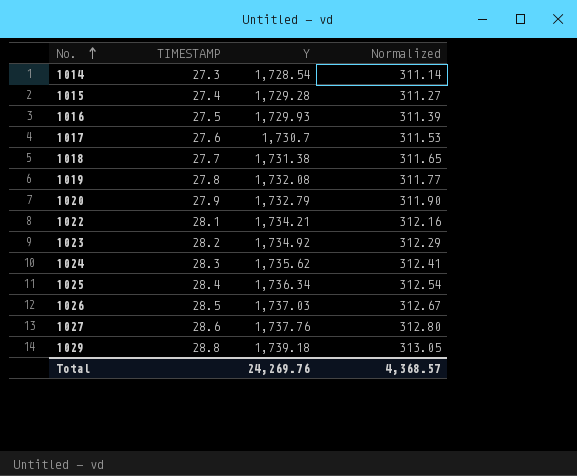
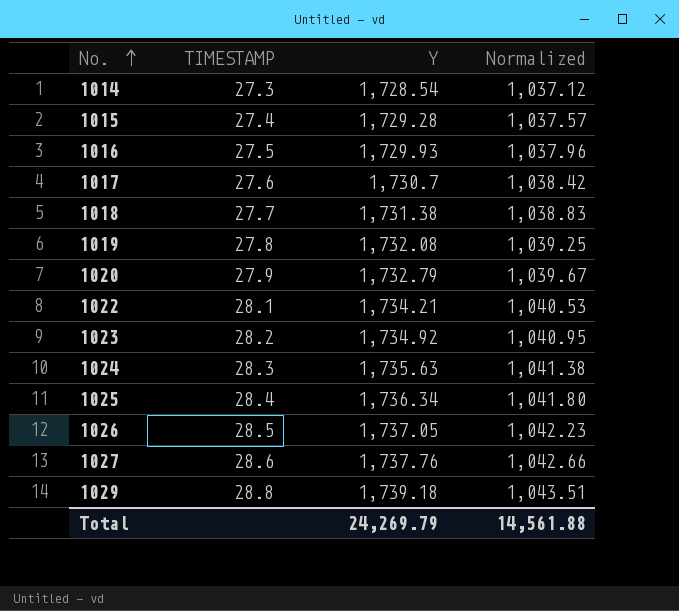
column Normalized | formula: [Y] * 0.18 -> [Y] * 0.6
1024 | Y: 1,735.62 -> 1,735.63
1026 | Y: 1,737.03 -> 1,737.05
Total | Y: 24,269.76 -> 24,269.79
Total | Normalized: 4,368.57 -> 14,561.88

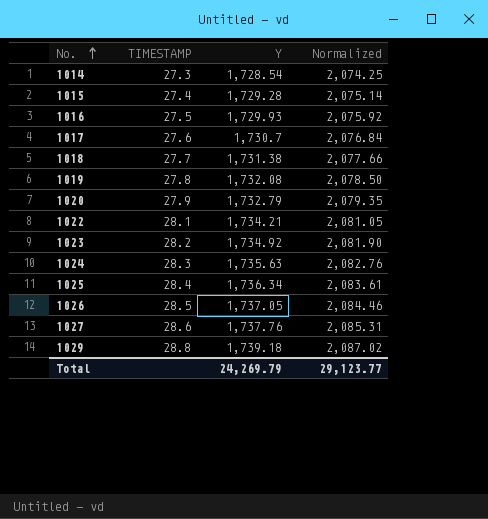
column Normalized | formula: [Y] * 0.6 -> [Y] * 1.2
Total | Normalized: 14,561.88 -> 29,123.77

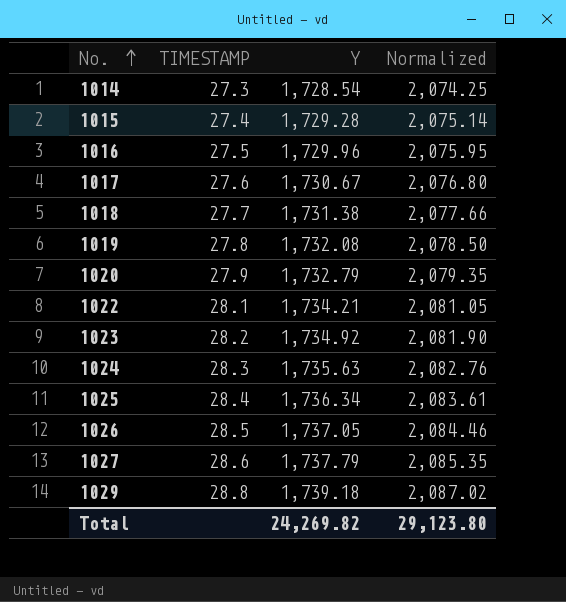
1016 | Y: 1,729.93 -> 1,729.96
1016 | Normalized: 2,075.92 -> 2,075.95
1017 | Y: 1,730.7 -> 1,730.67
1017 | Normalized: 2,076.84 -> 2,076.80
1027 | Y: 1,737.76 -> 1,737.79
1027 | Normalized: 2,085.31 -> 2,085.35
Total | Y: 24,269.79 -> 24,269.82
Total | Normalized: 29,123.77 -> 29,123.80

